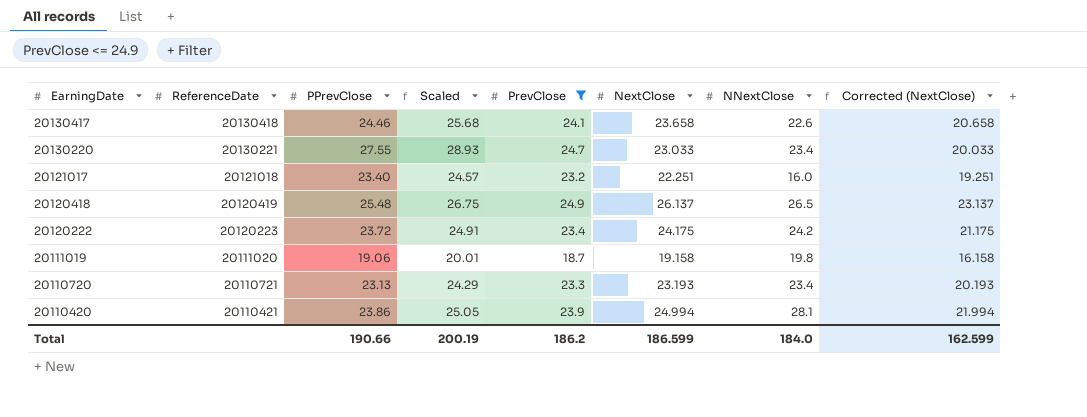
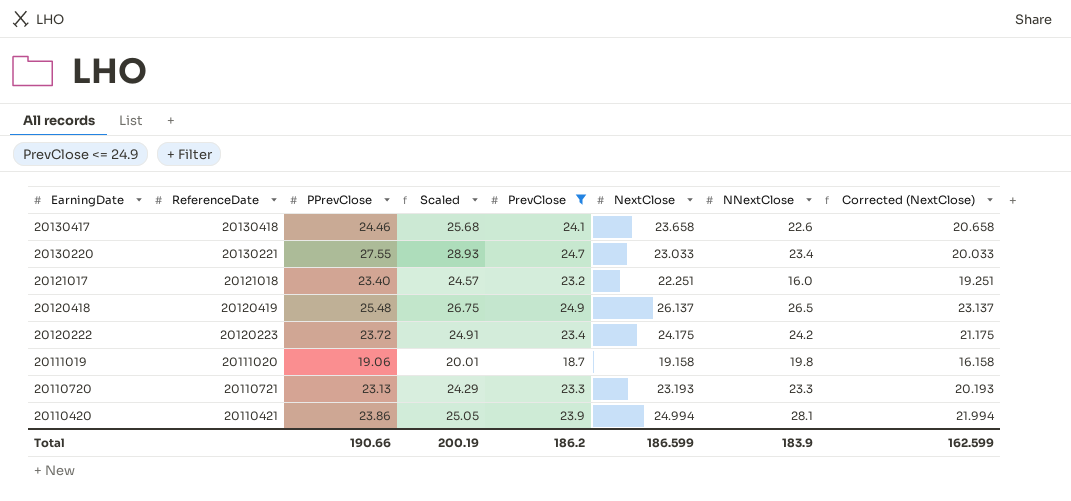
20110720 | NNextClose: 23.4 -> 23.3
Total | NNextClose: 184.0 -> 183.9

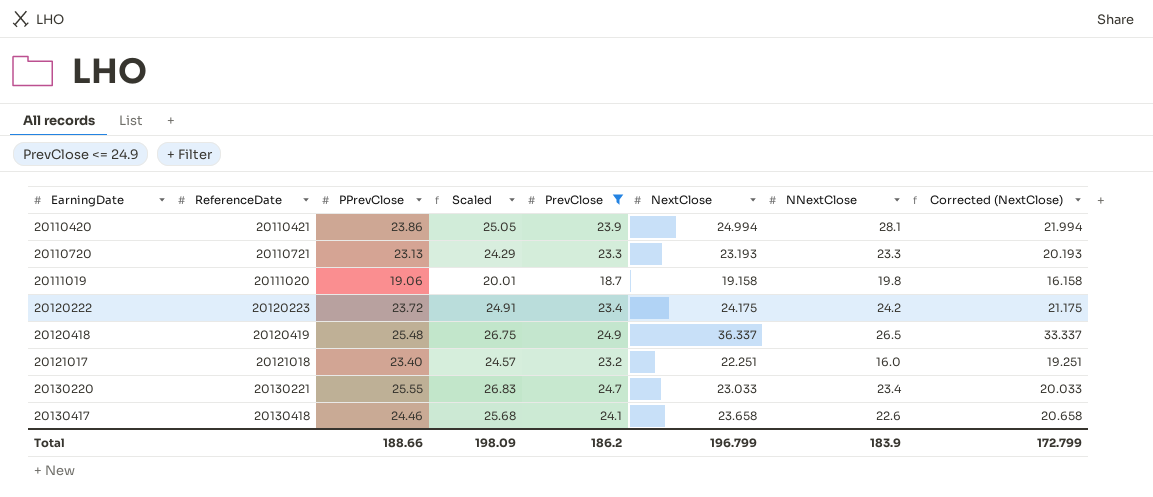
row order: EarningDate descending -> EarningDate ascending
20120418 | NextClose: 26.137 -> 36.337
20120418 | Corrected (NextClose): 23.137 -> 33.337
20130220 | PPrevClose: 27.55 -> 25.55
20130220 | Scaled: 28.93 -> 26.83
Total | PPrevClose: 190.66 -> 188.66
Total | Scaled: 200.19 -> 198.09
Total | NextClose: 186.599 -> 196.799
Total | Corrected (NextClose): 162.599 -> 172.799

